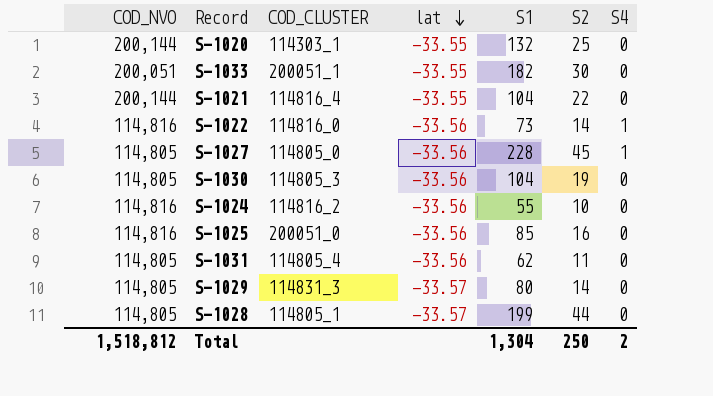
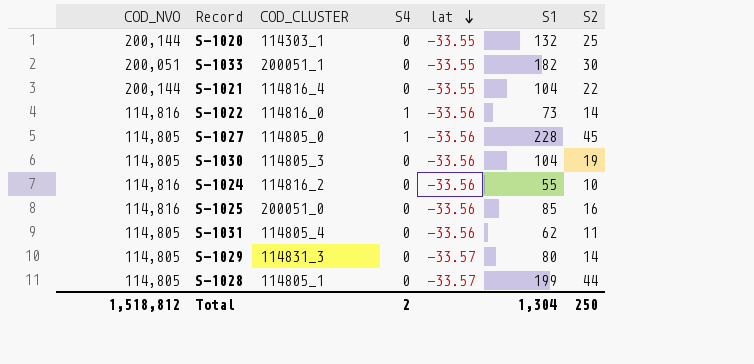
column S4 | position: 7 -> 4

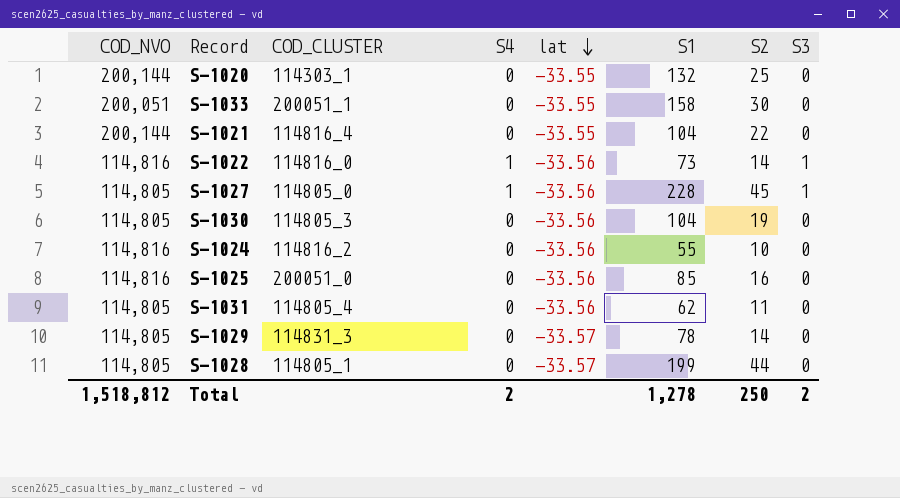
column S3 | position: none -> 8
S-1033 | S1: 182 -> 158
S-1029 | S1: 80 -> 78
Total | S1: 1,304 -> 1,278

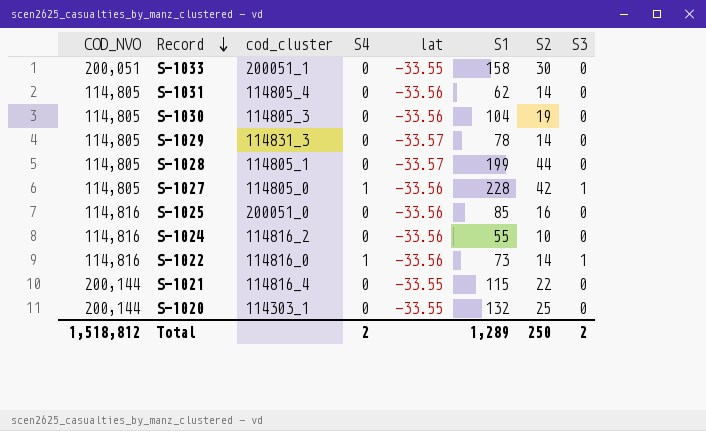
row order: lat descending -> Record descending
column name: COD_CLUSTER -> cod_cluster
S-1031 | S2: 11 -> 14
S-1027 | S2: 45 -> 42
S-1021 | S1: 104 -> 115
Total | S1: 1,278 -> 1,289

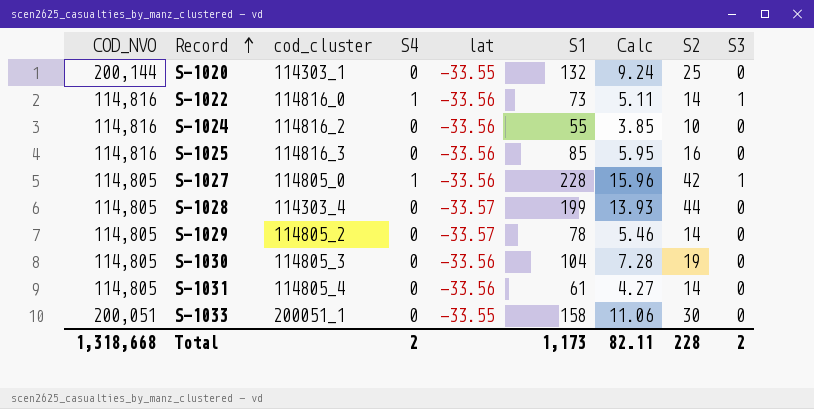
row order: Record descending -> Record ascending
column Calc | formula: none -> [S1] * 0.07
row S-1021: 200,144 | 114816_4 | 0 | -33.55 | 115 | 22 | 0 -> none
S-1025 | cod_cluster: 200051_0 -> 114816_3
S-1028 | cod_cluster: 114805_1 -> 114303_4
S-1029 | cod_cluster: 114831_3 -> 114805_2
S-1031 | S1: 62 -> 61
Total | COD_NVO: 1,518,812 -> 1,318,668
Total | S1: 1,289 -> 1,173
Total | S2: 250 -> 228

